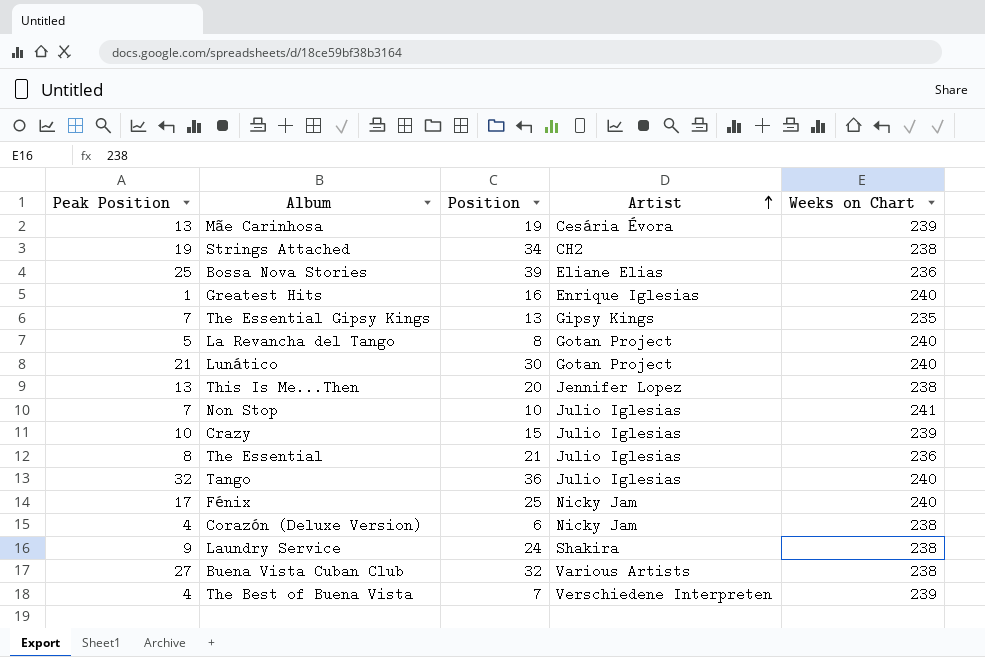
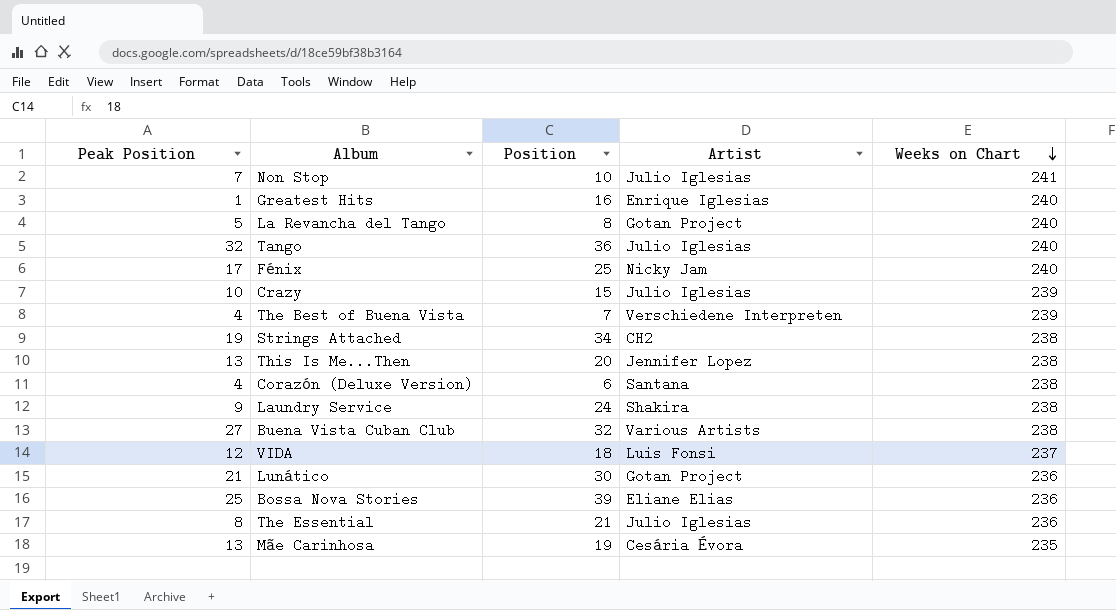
row order: Artist ascending -> Weeks on Chart descending
row The Essential Gipsy Kings: 7 | 13 | Gipsy Kings | 235 -> none
Corazón (Deluxe Version) | Artist: Nicky Jam -> Santana
row VIDA: none -> 12 | 18 | Luis Fonsi | 237
Lunático | Weeks on Chart: 240 -> 236
Mãe Carinhosa | Weeks on Chart: 239 -> 235

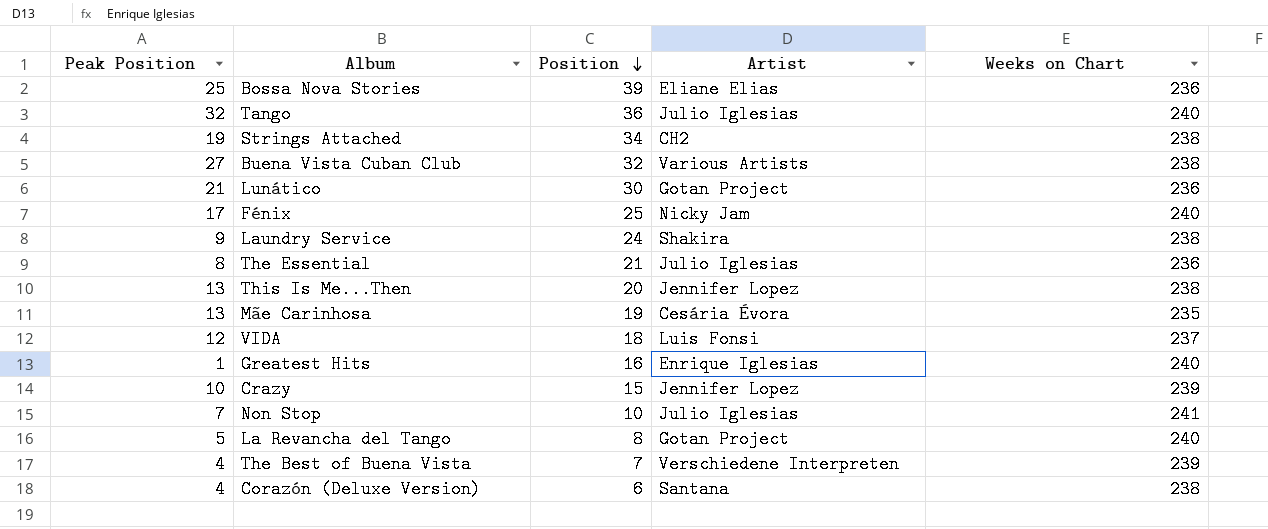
row order: Weeks on Chart descending -> Position descending
Crazy | Artist: Julio Iglesias -> Jennifer Lopez

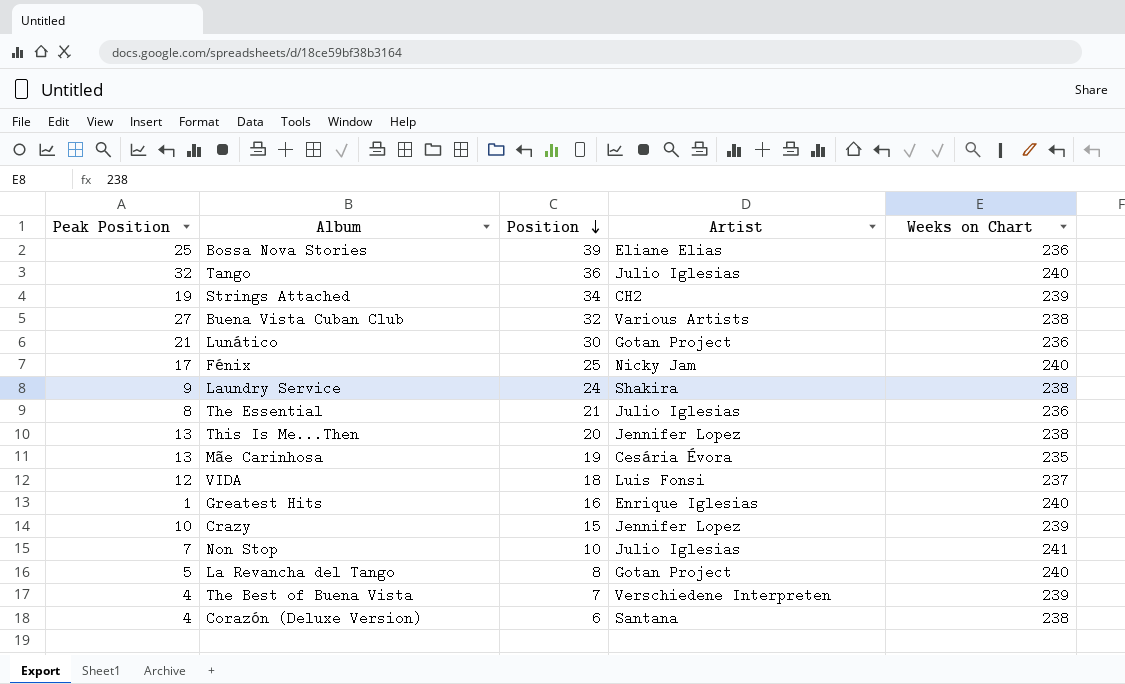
Strings Attached | Weeks on Chart: 238 -> 239

